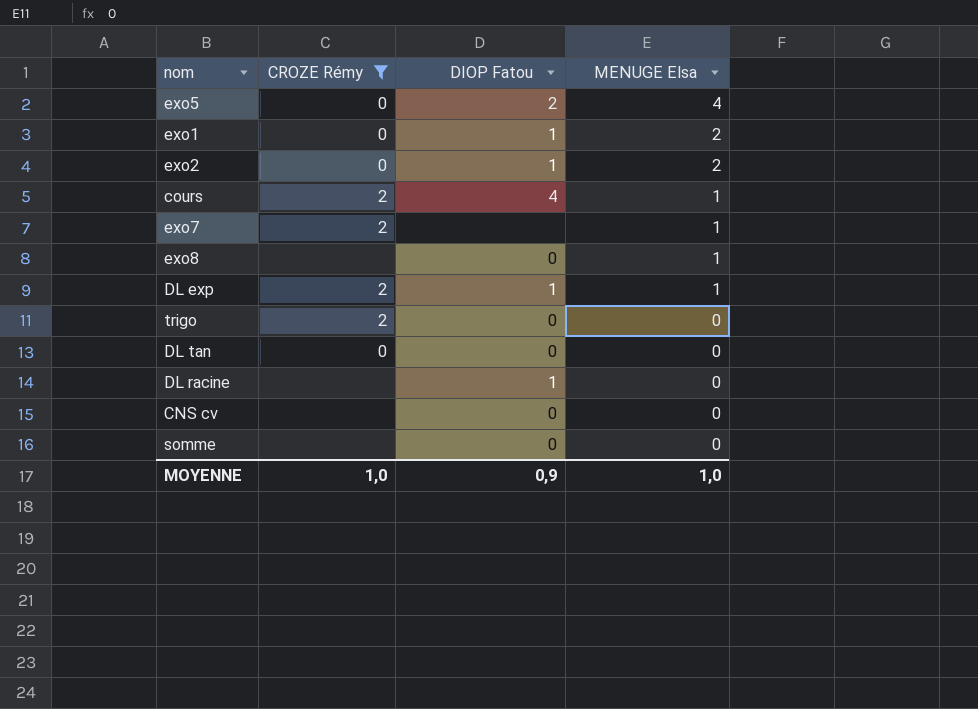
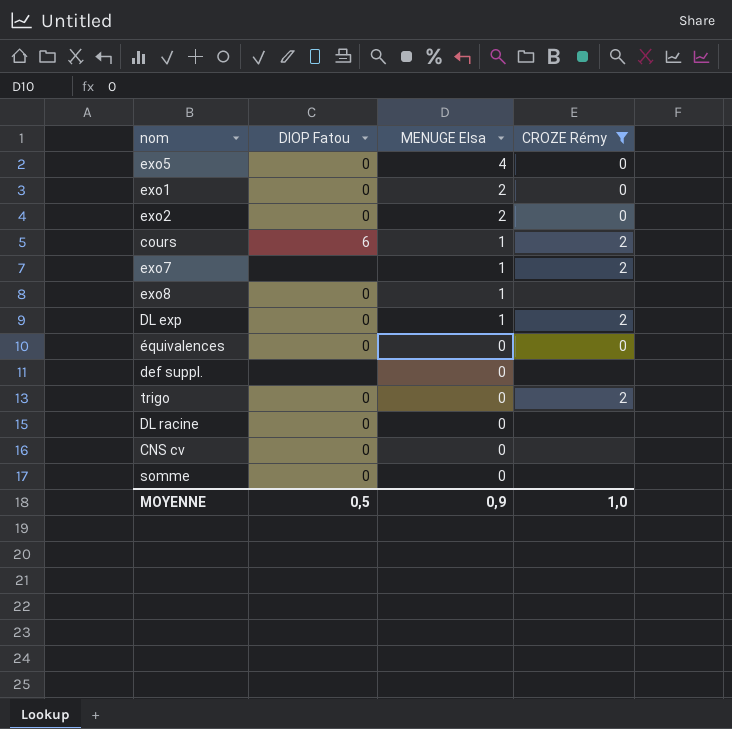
column CROZE Rémy | position: 2 -> 4
row DL tan: 0 | 0 | 0 -> none
exo5 | DIOP Fatou: 2 -> 0
exo1 | DIOP Fatou: 1 -> 0
exo2 | DIOP Fatou: 1 -> 0
cours | DIOP Fatou: 4 -> 6
DL exp | DIOP Fatou: 1 -> 0
row équivalences: none -> 0 | 0 | 0
row def suppl.: none -> none | 0 | none
DL racine | DIOP Fatou: 1 -> 0
MOYENNE | DIOP Fatou: 0,9 -> 0,5
MOYENNE | MENUGE Elsa: 1,0 -> 0,9

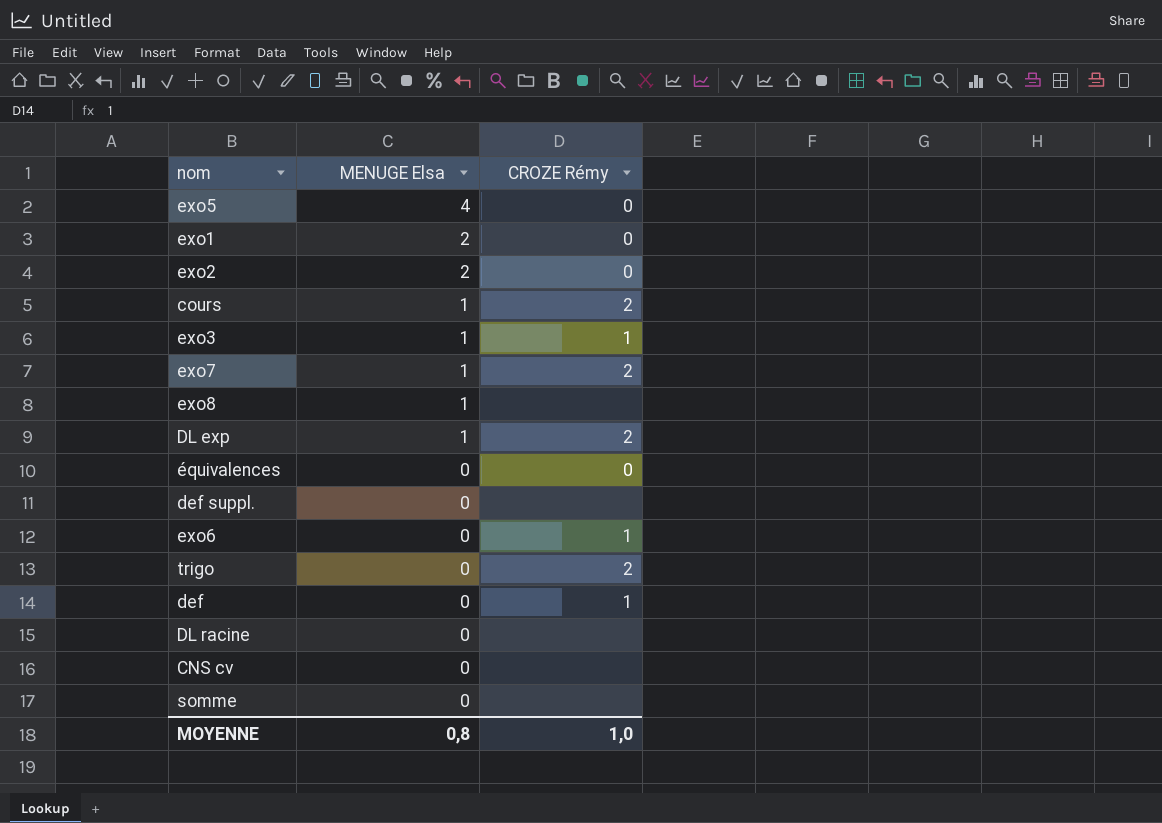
filter: CROZE Rémy != 1 -> none
column DIOP Fatou | position: 2 -> none
MOYENNE | MENUGE Elsa: 0,9 -> 0,8

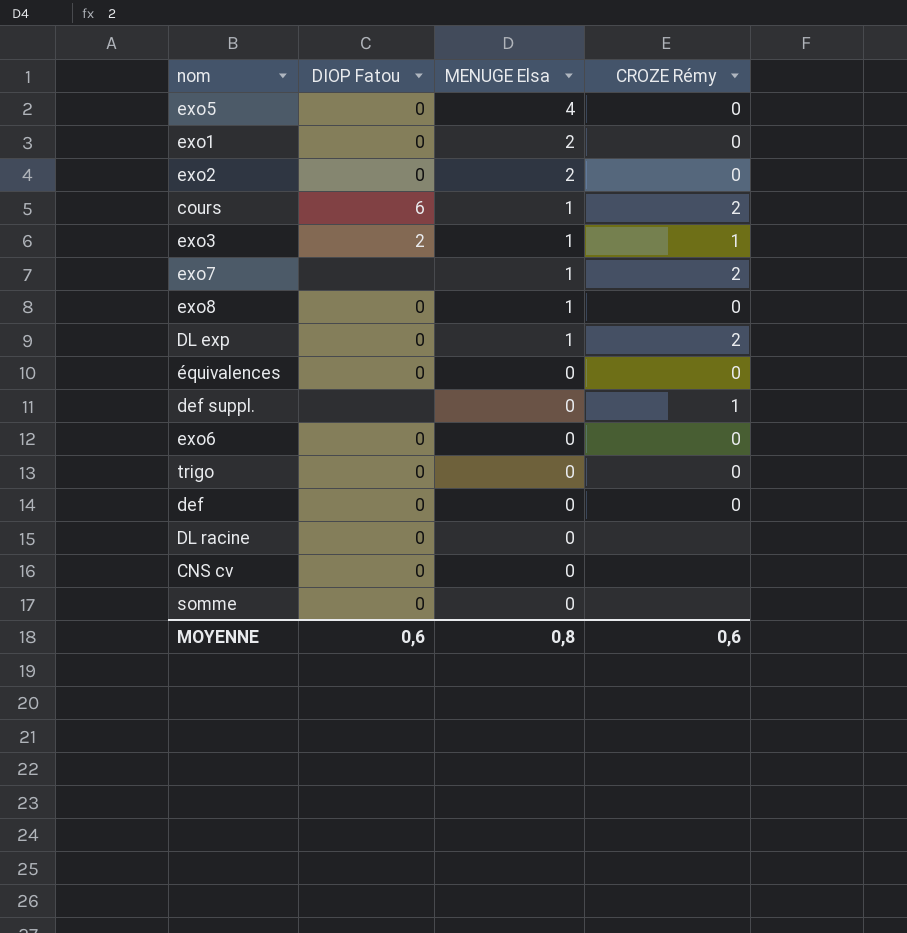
column DIOP Fatou | position: none -> 2
exo8 | CROZE Rémy: none -> 0
def suppl. | CROZE Rémy: none -> 1
exo6 | CROZE Rémy: 1 -> 0
trigo | CROZE Rémy: 2 -> 0
def | CROZE Rémy: 1 -> 0
MOYENNE | CROZE Rémy: 1,0 -> 0,6

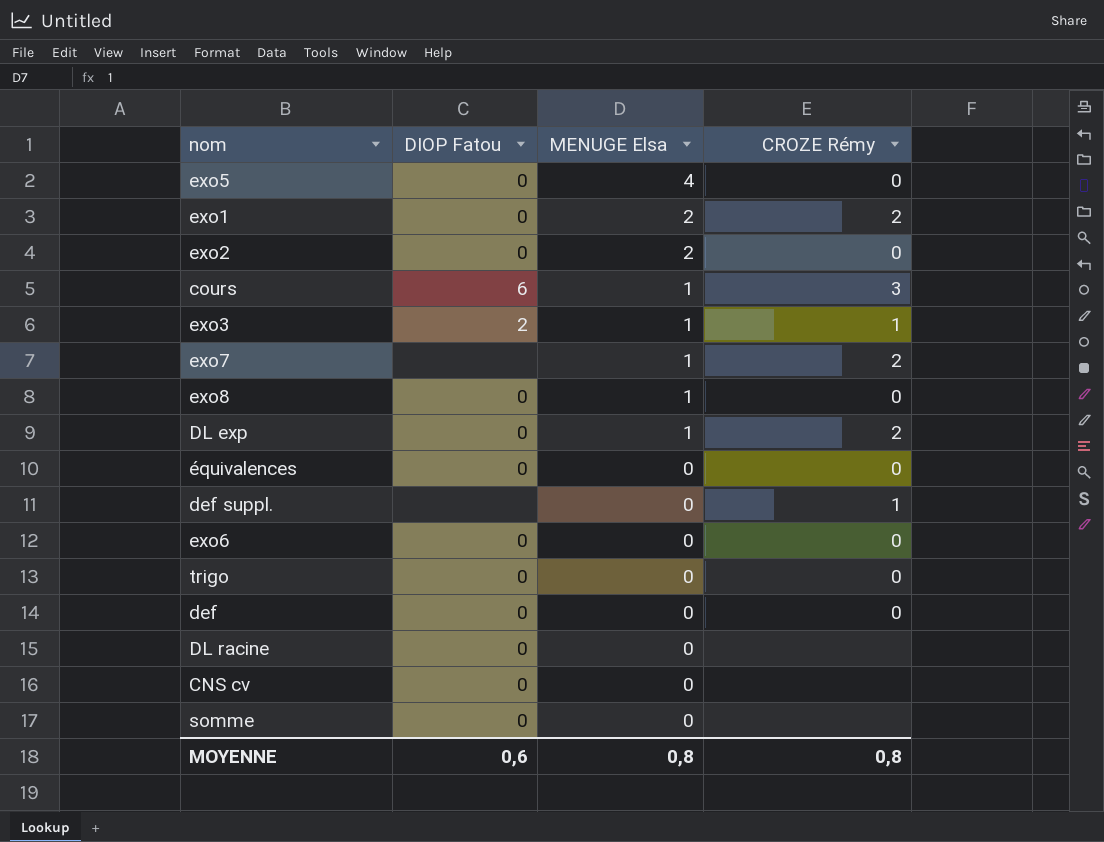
exo1 | CROZE Rémy: 0 -> 2
cours | CROZE Rémy: 2 -> 3
MOYENNE | CROZE Rémy: 0,6 -> 0,8

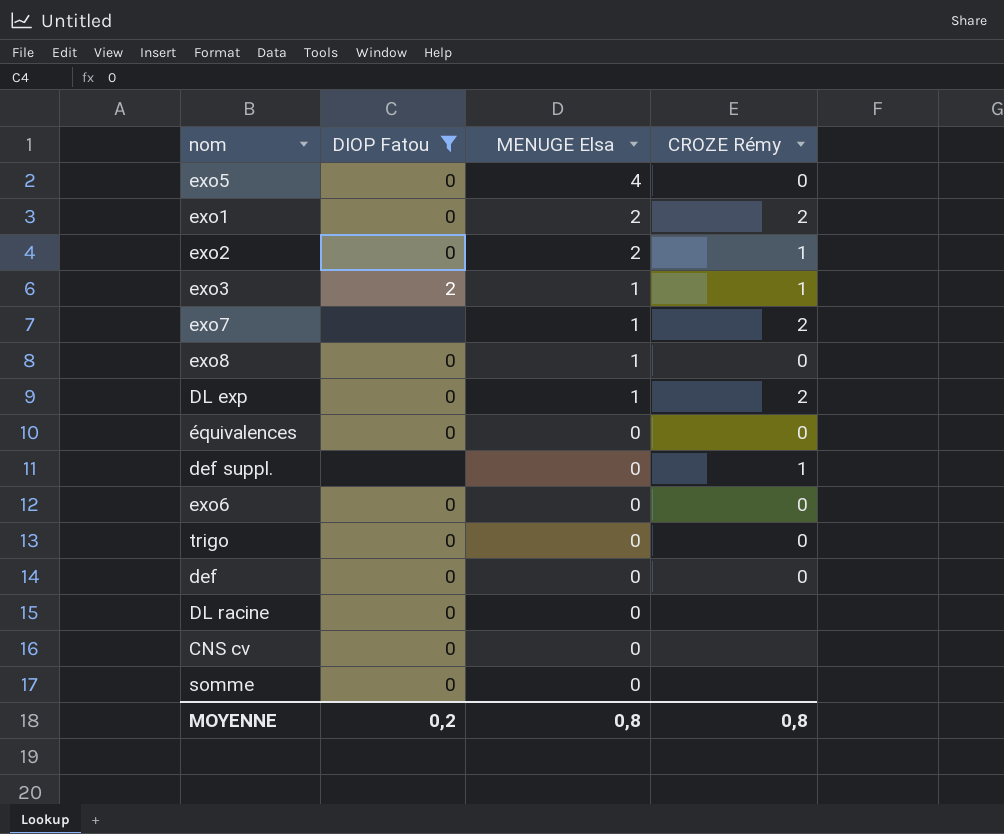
filter: none -> DIOP Fatou != 6
exo2 | CROZE Rémy: 0 -> 1
MOYENNE | DIOP Fatou: 0,6 -> 0,2

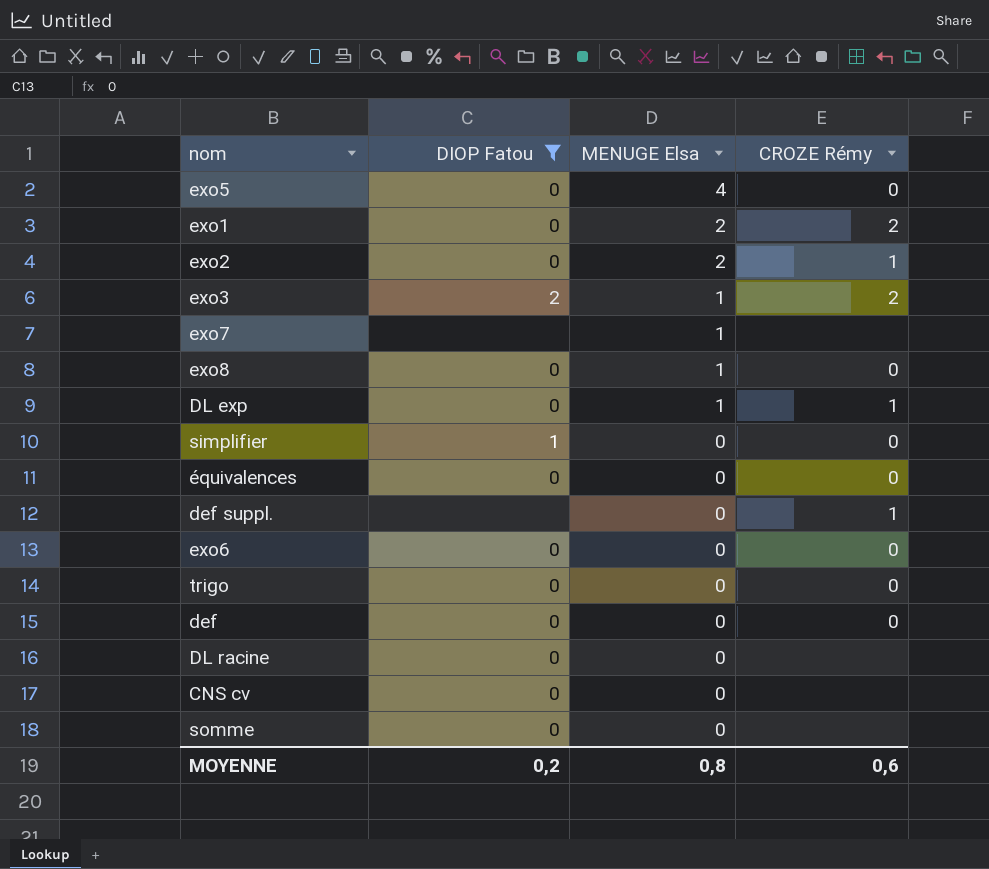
exo3 | CROZE Rémy: 1 -> 2
exo7 | CROZE Rémy: 2 -> none
DL exp | CROZE Rémy: 2 -> 1
row simplifier: none -> 1 | 0 | 0
MOYENNE | CROZE Rémy: 0,8 -> 0,6

